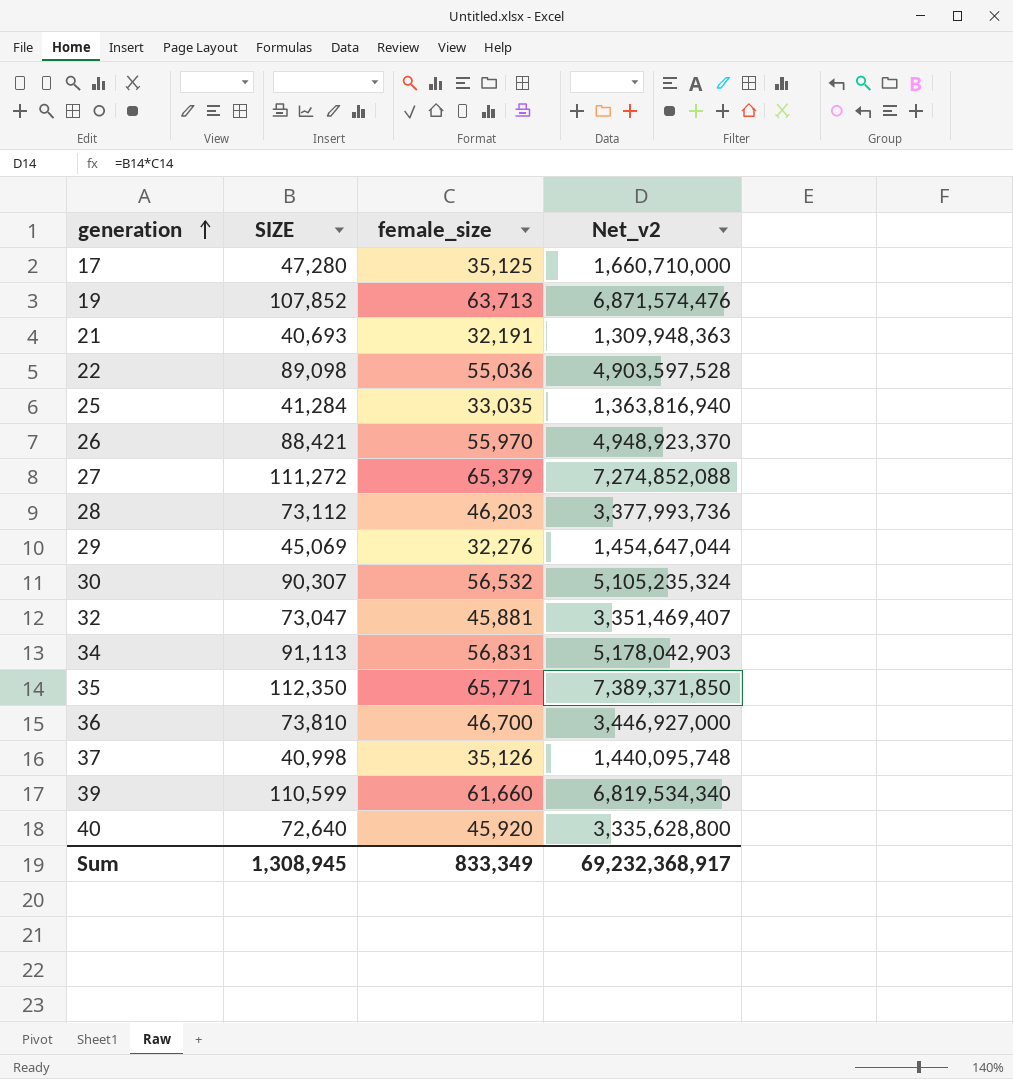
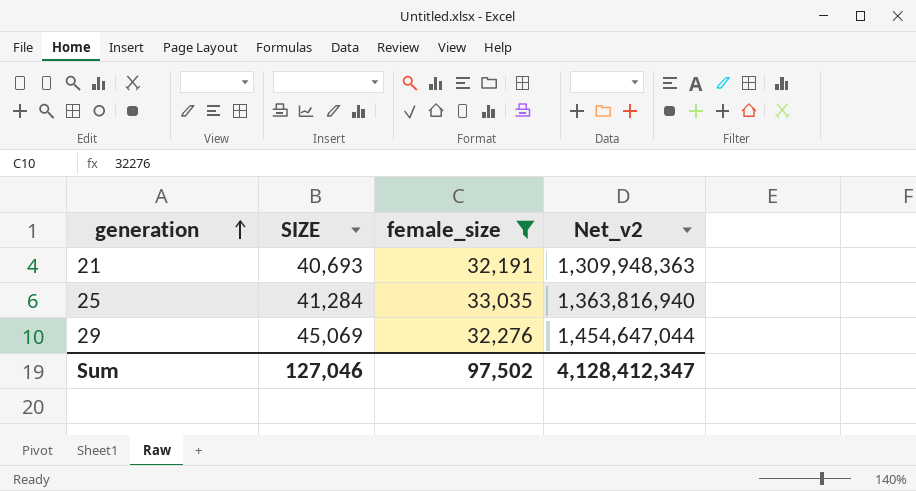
filter: none -> female_size <= 33,035
Sum | SIZE: 1,308,945 -> 127,046
Sum | female_size: 833,349 -> 97,502
Sum | Net_v2: 69,232,368,917 -> 4,128,412,347

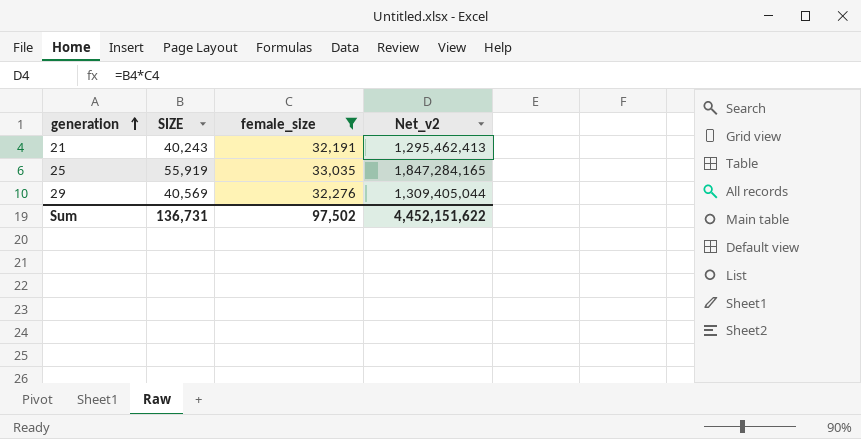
21 | SIZE: 40,693 -> 40,243
21 | Net_v2: 1,309,948,363 -> 1,295,462,413
25 | SIZE: 41,284 -> 55,919
25 | Net_v2: 1,363,816,940 -> 1,847,284,165
29 | SIZE: 45,069 -> 40,569
29 | Net_v2: 1,454,647,044 -> 1,309,405,044
Sum | SIZE: 127,046 -> 136,731
Sum | Net_v2: 4,128,412,347 -> 4,452,151,622

